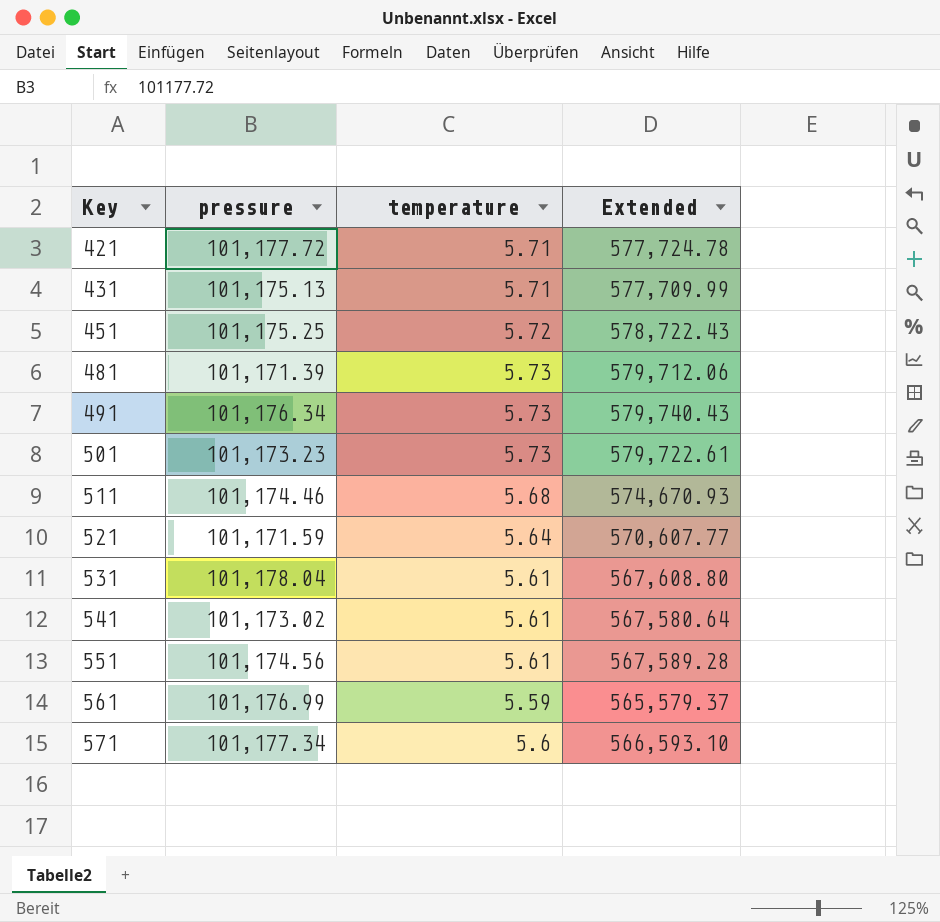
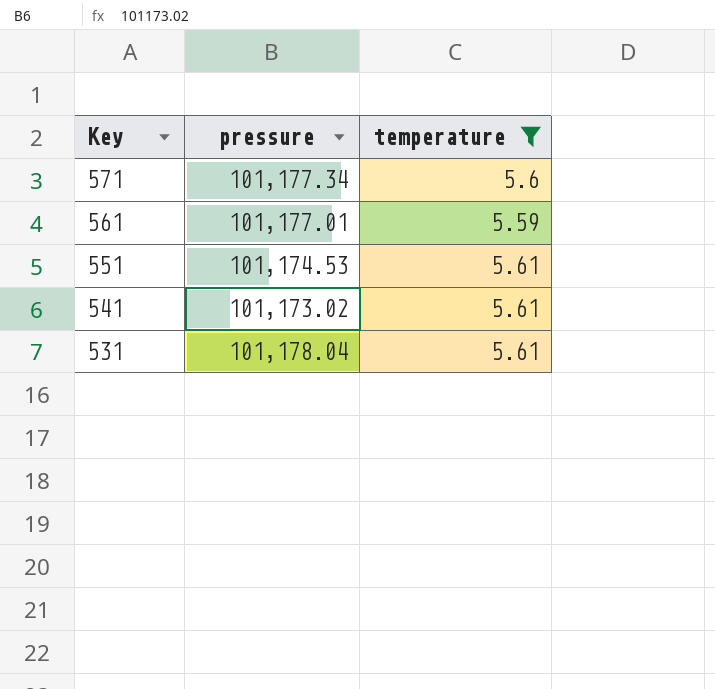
filter: none -> temperature <= 5.61
row order: Key ascending -> Key descending
column Extended | formula: [pressure] * [temperature] -> none
561 | pressure: 101,176.99 -> 101,177.01
551 | pressure: 101,174.56 -> 101,174.53

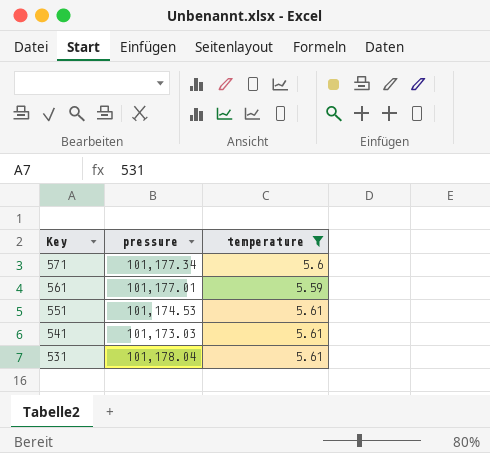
541 | pressure: 101,173.02 -> 101,173.03

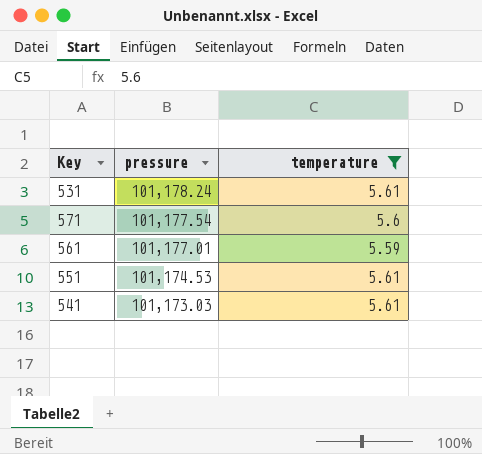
row order: Key descending -> pressure descending
531 | pressure: 101,178.04 -> 101,178.24
571 | pressure: 101,177.34 -> 101,177.54

